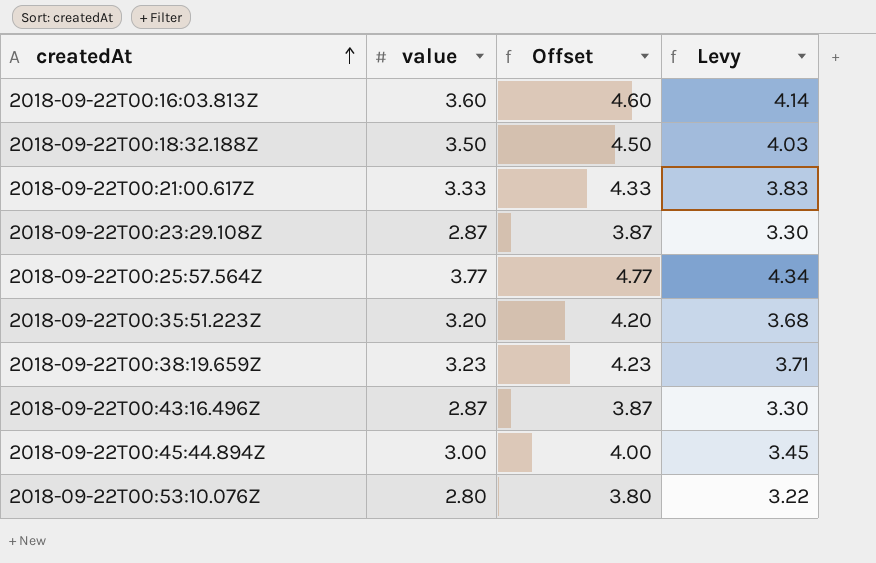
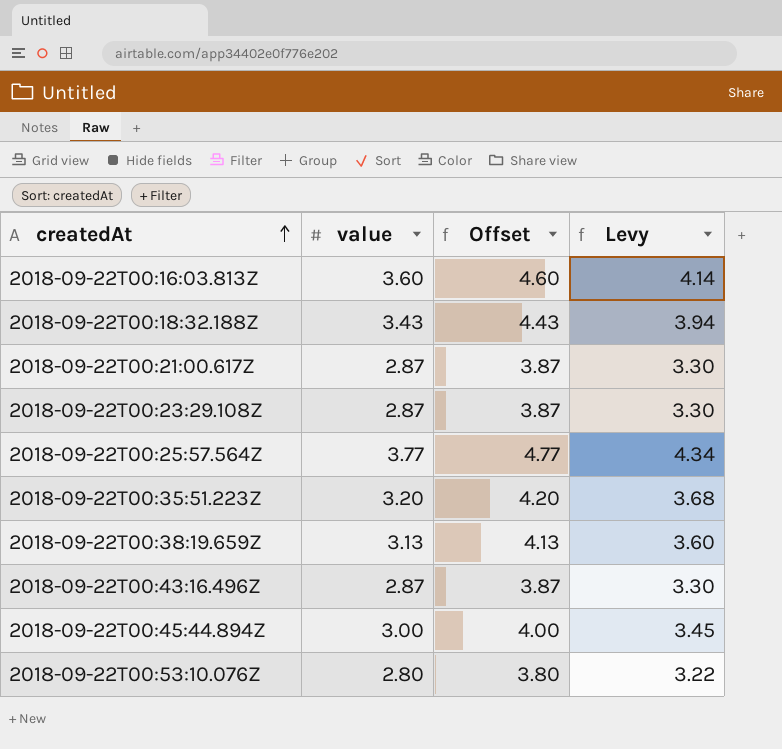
2018-09-22T00:18:32.188Z | value: 3.50 -> 3.43
2018-09-22T00:18:32.188Z | Offset: 4.50 -> 4.43
2018-09-22T00:18:32.188Z | Levy: 4.03 -> 3.94
2018-09-22T00:21:00.617Z | value: 3.33 -> 2.87
2018-09-22T00:21:00.617Z | Offset: 4.33 -> 3.87
2018-09-22T00:21:00.617Z | Levy: 3.83 -> 3.30
2018-09-22T00:38:19.659Z | value: 3.23 -> 3.13
2018-09-22T00:38:19.659Z | Offset: 4.23 -> 4.13
2018-09-22T00:38:19.659Z | Levy: 3.71 -> 3.60

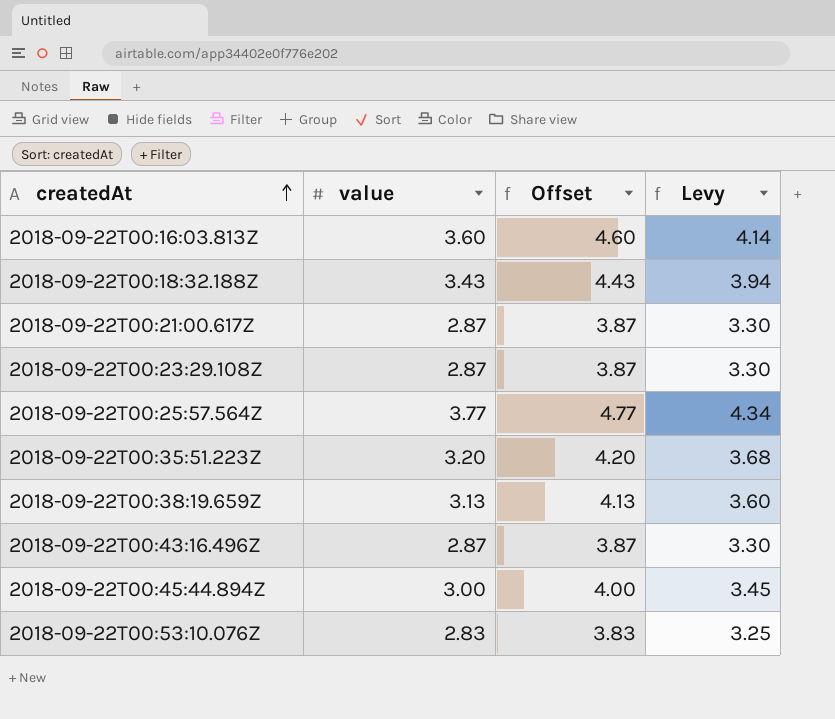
2018-09-22T00:53:10.076Z | value: 2.80 -> 2.83
2018-09-22T00:53:10.076Z | Offset: 3.80 -> 3.83
2018-09-22T00:53:10.076Z | Levy: 3.22 -> 3.25

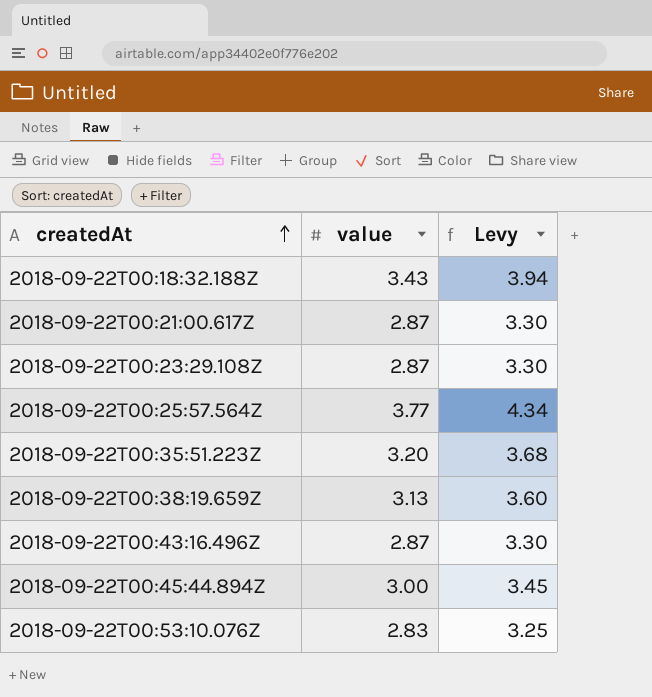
column Offset | formula: [value] + 1 -> none
row 2018-09-22T00:16:03.813Z: 3.60 | 4.60 | 4.14 -> none

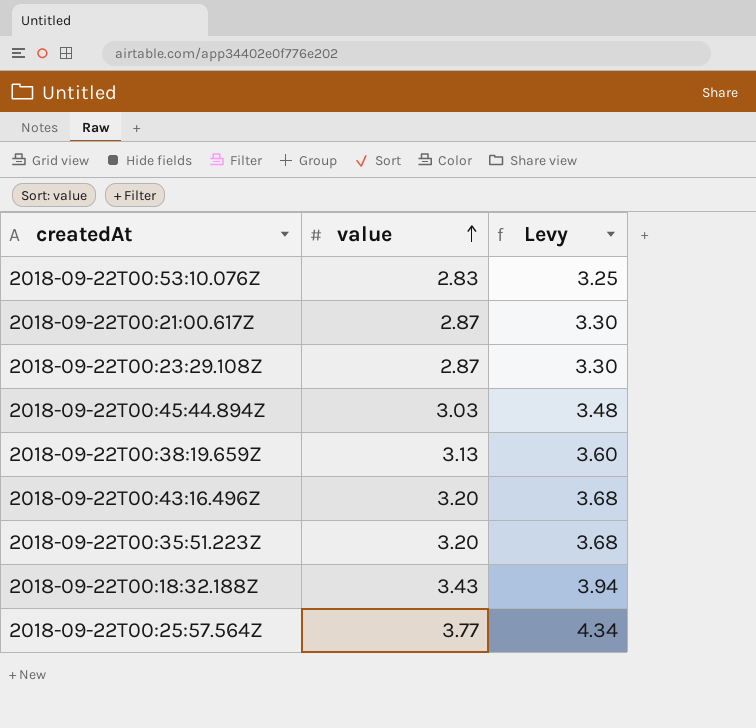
row order: createdAt ascending -> value ascending
2018-09-22T00:45:44.894Z | value: 3.00 -> 3.03
2018-09-22T00:45:44.894Z | Levy: 3.45 -> 3.48
2018-09-22T00:43:16.496Z | value: 2.87 -> 3.20
2018-09-22T00:43:16.496Z | Levy: 3.30 -> 3.68

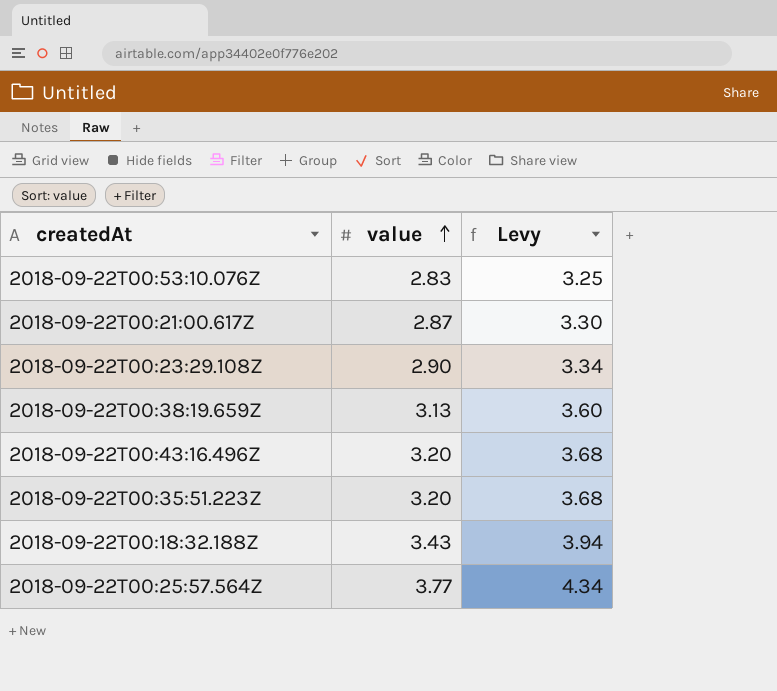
row 2018-09-22T00:45:44.894Z: 3.03 | 3.48 -> none
2018-09-22T00:23:29.108Z | value: 2.87 -> 2.90
2018-09-22T00:23:29.108Z | Levy: 3.30 -> 3.34

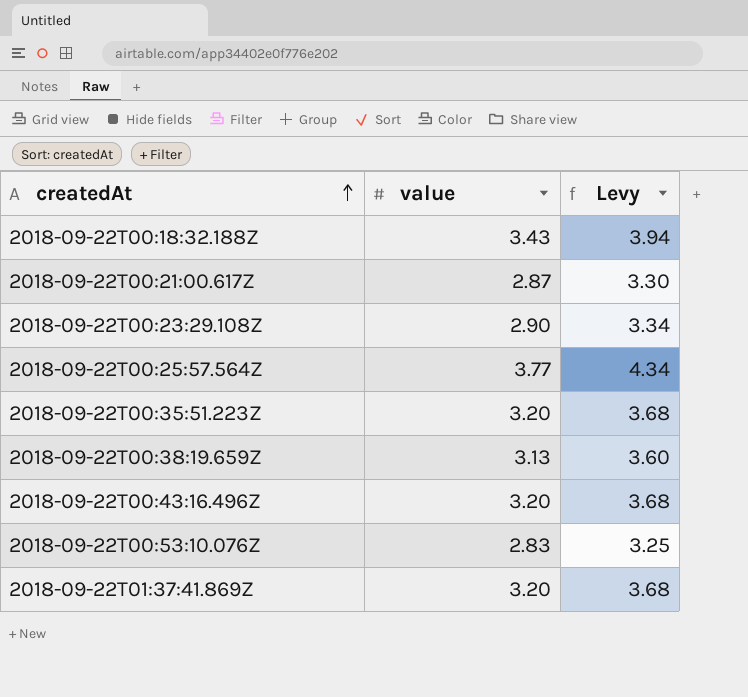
row order: value ascending -> createdAt ascending
row 2018-09-22T01:37:41.869Z: none -> 3.20 | 3.68

